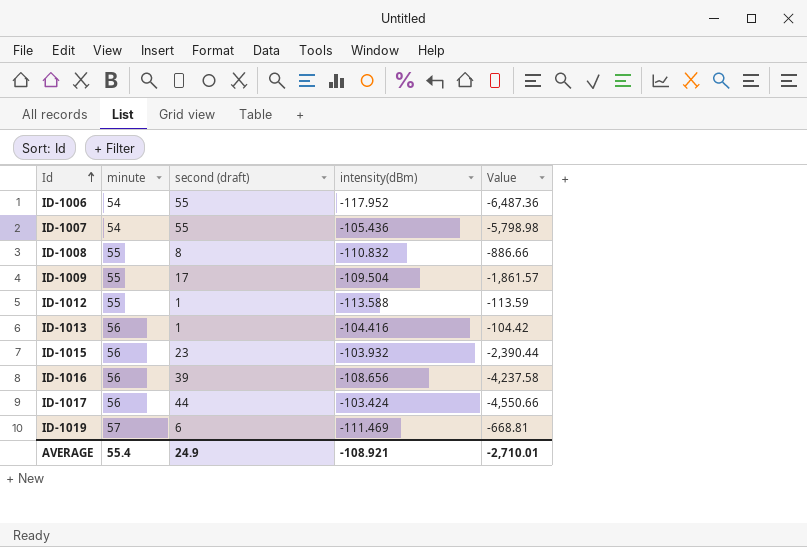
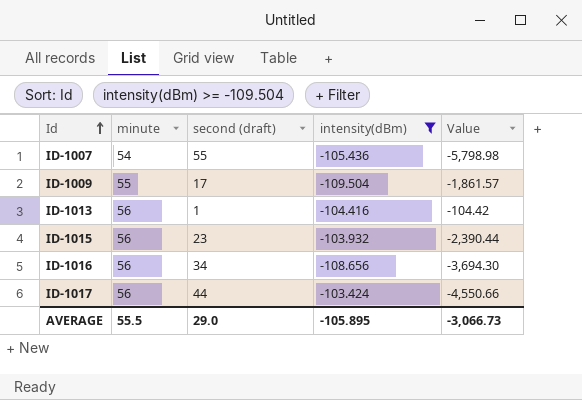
filter: none -> intensity(dBm) >= -109.504
ID-1016 | second (draft): 39 -> 34
ID-1016 | Value: -4,237.58 -> -3,694.30
AVERAGE | minute: 55.4 -> 55.5
AVERAGE | second (draft): 24.9 -> 29.0
AVERAGE | intensity(dBm): -108.921 -> -105.895
AVERAGE | Value: -2,710.01 -> -3,066.73

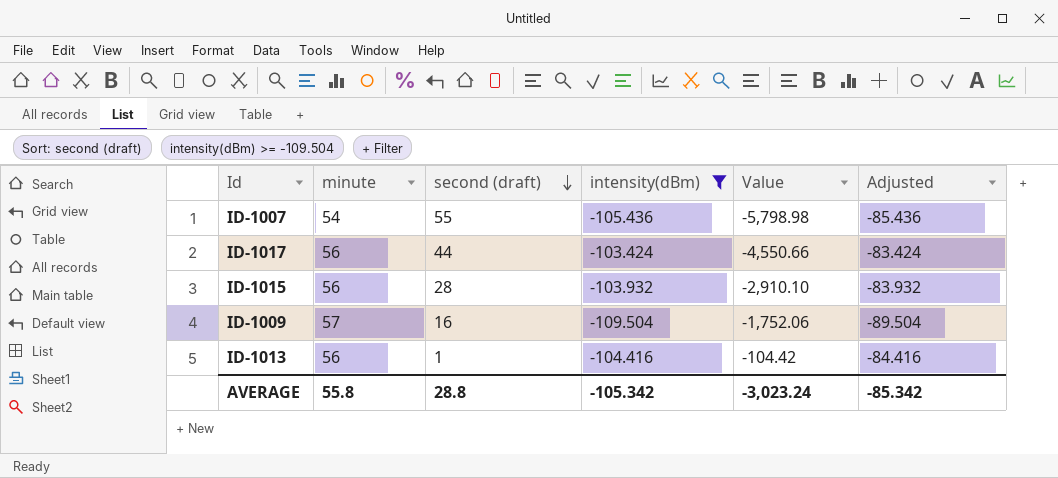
row order: Id ascending -> second (draft) descending
column Adjusted | formula: none -> [intensity(dBm)] + 20
row ID-1016: 56 | 34 | -108.656 | -3,694.30 -> none
ID-1015 | second (draft): 23 -> 28
ID-1015 | Value: -2,390.44 -> -2,910.10
ID-1009 | minute: 55 -> 57
ID-1009 | second (draft): 17 -> 16
ID-1009 | Value: -1,861.57 -> -1,752.06
AVERAGE | minute: 55.5 -> 55.8
AVERAGE | second (draft): 29.0 -> 28.8
AVERAGE | intensity(dBm): -105.895 -> -105.342
AVERAGE | Value: -3,066.73 -> -3,023.24

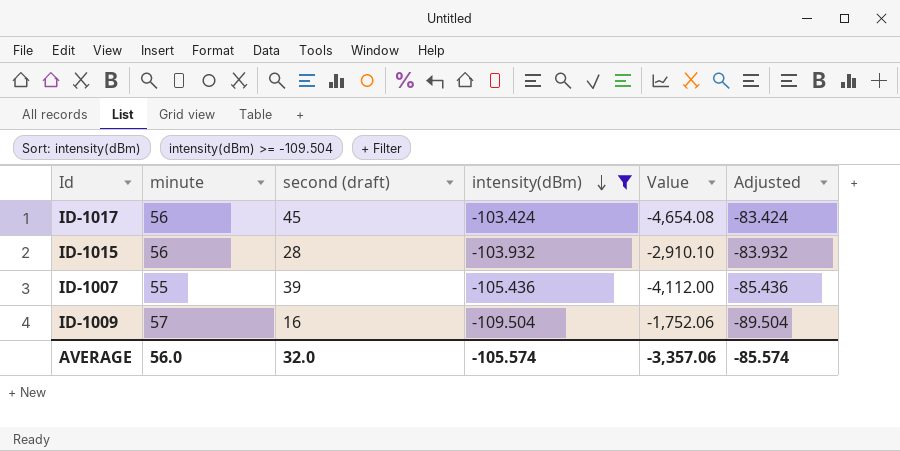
row order: second (draft) descending -> intensity(dBm) descending
row ID-1013: 56 | 1 | -104.416 | -104.42 | -84.416 -> none
ID-1017 | second (draft): 44 -> 45
ID-1017 | Value: -4,550.66 -> -4,654.08
ID-1007 | minute: 54 -> 55
ID-1007 | second (draft): 55 -> 39
ID-1007 | Value: -5,798.98 -> -4,112.00
AVERAGE | minute: 55.8 -> 56.0
AVERAGE | second (draft): 28.8 -> 32.0
AVERAGE | intensity(dBm): -105.342 -> -105.574
AVERAGE | Value: -3,023.24 -> -3,357.06
AVERAGE | Adjusted: -85.342 -> -85.574

